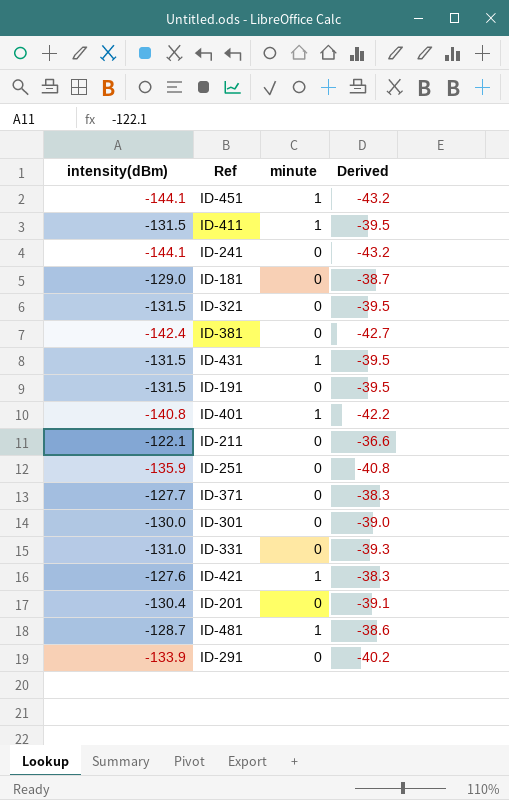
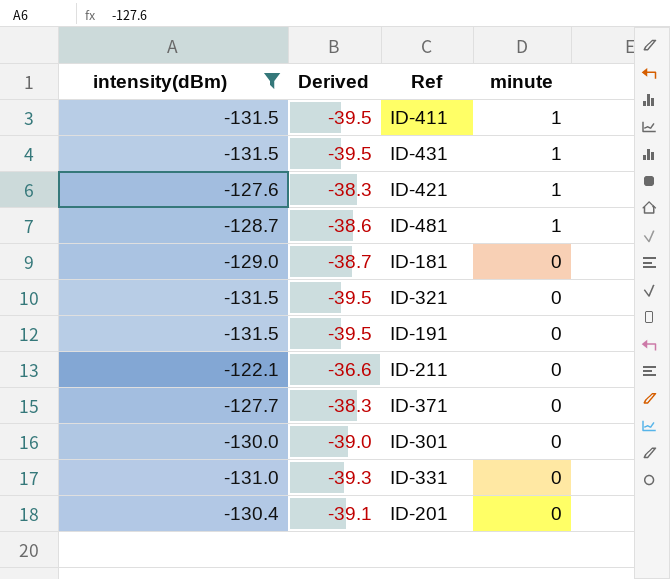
filter: none -> intensity(dBm) >= -131.5
row order: none -> minute descending
column Derived | position: 4 -> 2

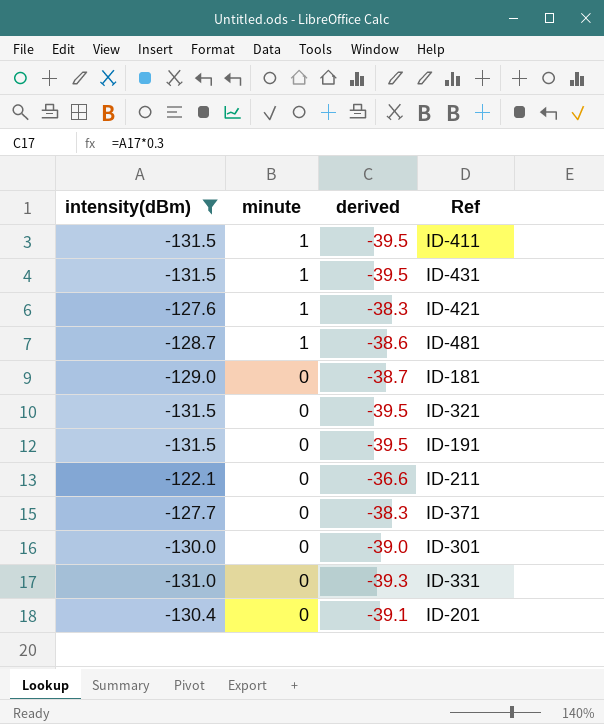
column minute | position: 4 -> 2
column name: Derived -> derived

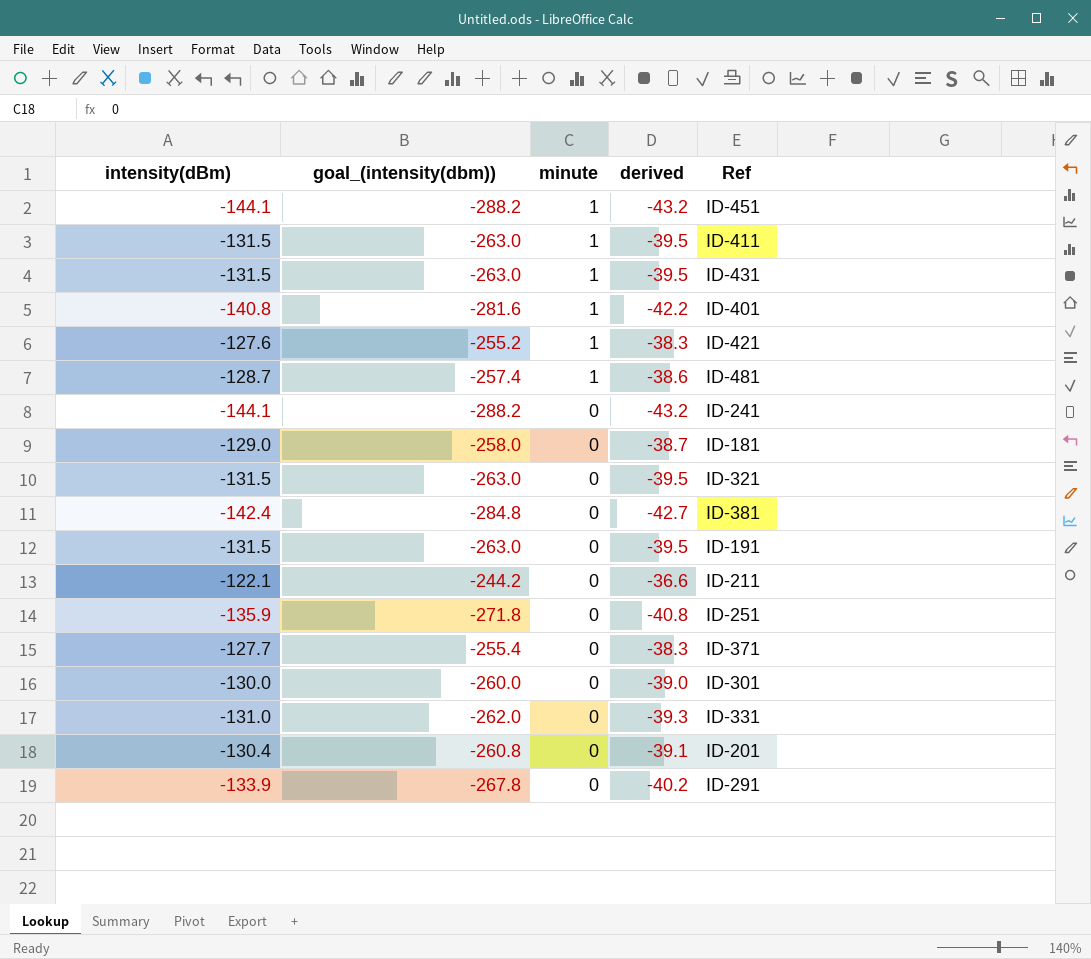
filter: intensity(dBm) >= -131.5 -> none
column goal_(intensity(dbm)) | formula: none -> [intensity(dBm)] * 2

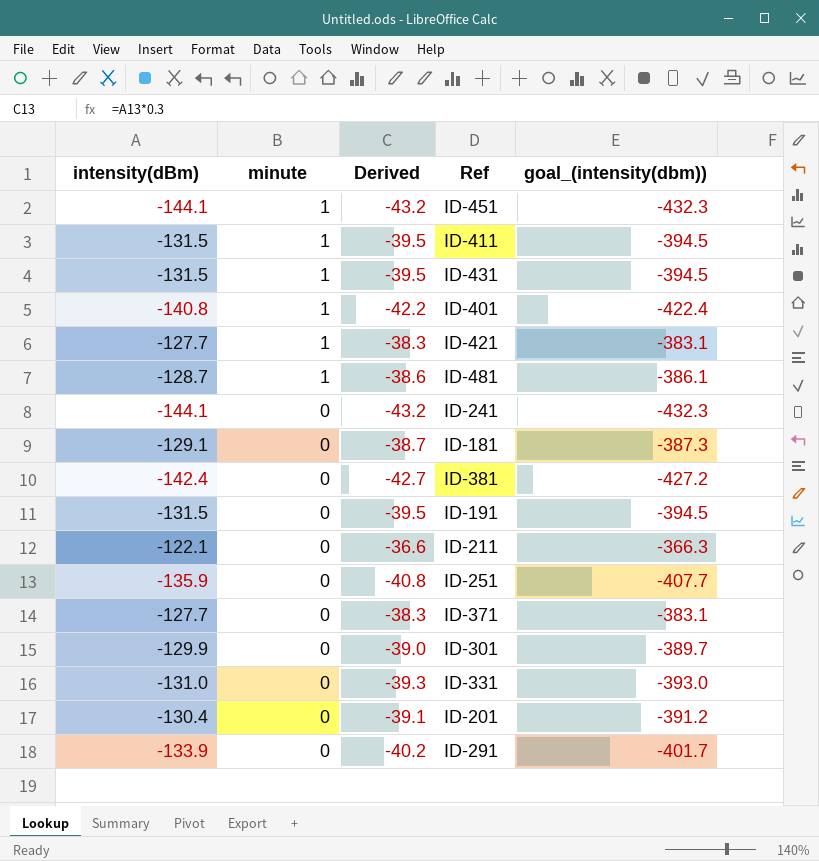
column name: derived -> Derived
column goal_(intensity(dbm)) | formula: [intensity(dBm)] * 2 -> [intensity(dBm)] * 3
column goal_(intensity(dbm)) | position: 2 -> 5
row ID-321: -131.5 | -263.0 | 0 | -39.5 -> none
ID-421 | intensity(dBm): -127.6 -> -127.7
ID-181 | intensity(dBm): -129.0 -> -129.1
ID-301 | intensity(dBm): -130.0 -> -129.9

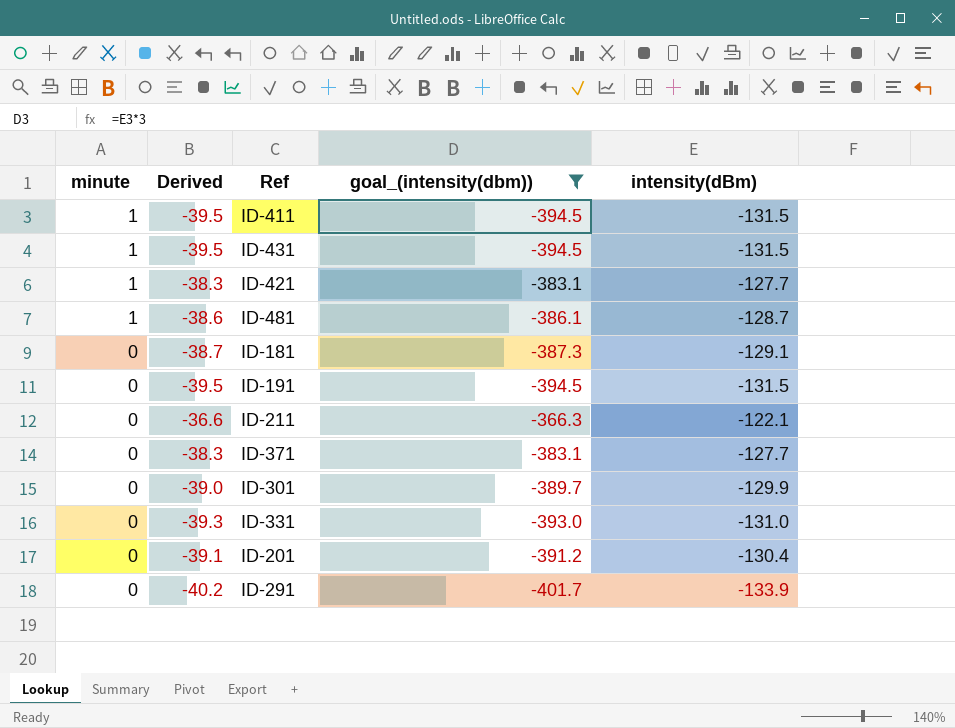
filter: none -> goal_(intensity(dbm)) >= -401.7
column intensity(dBm) | position: 1 -> 5

